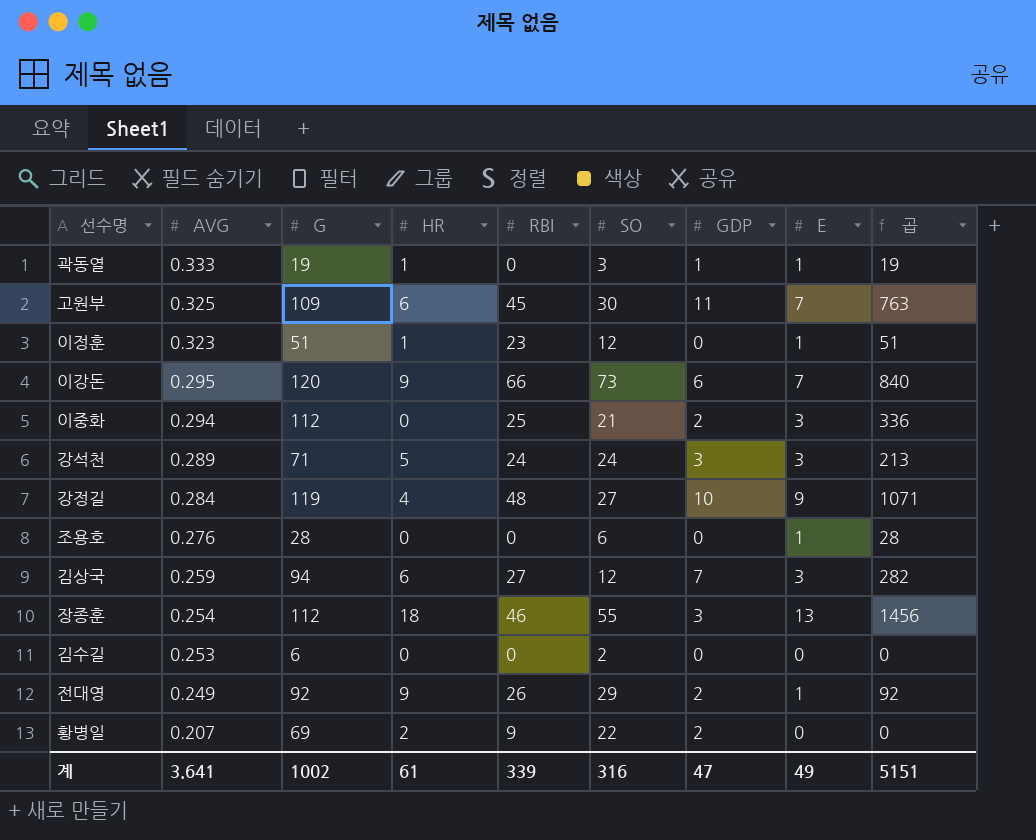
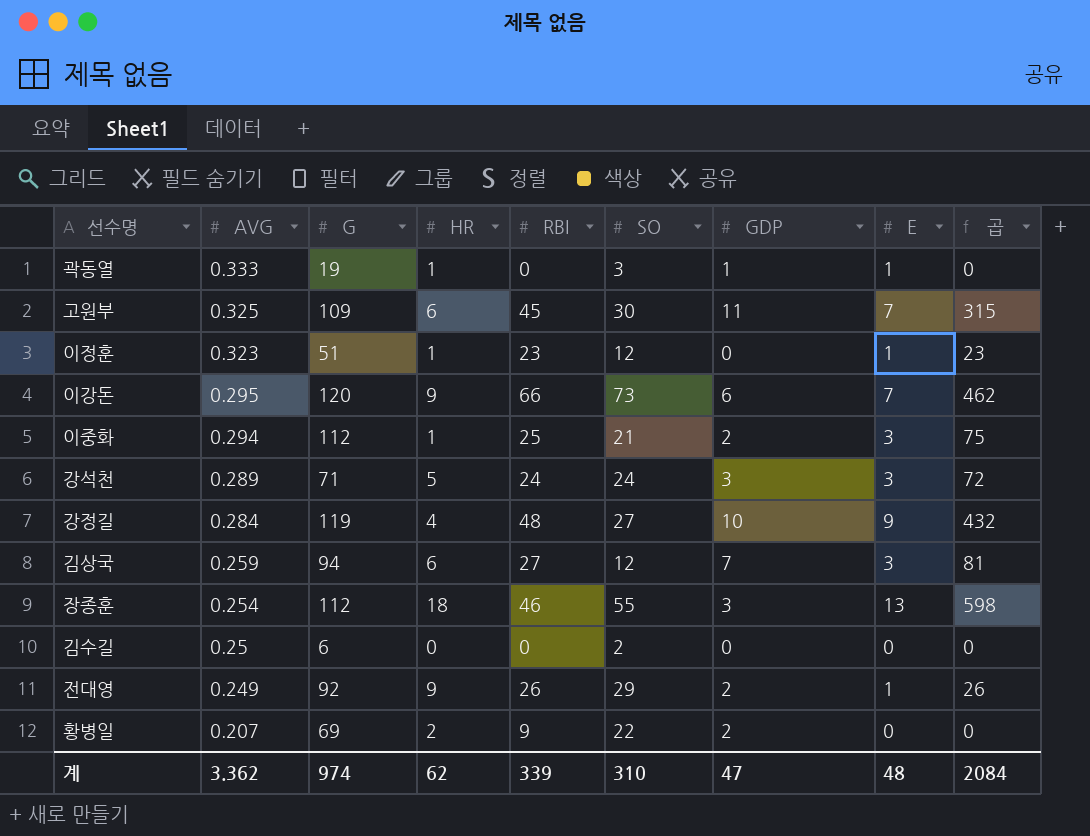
column 곱 | formula: [G] * [E] -> [RBI] * [E]
row 조용호: 0.276 | 28 | 0 | 0 | 6 | 0 | 1 | 28 -> none
이중화 | HR: 0 -> 1
김수길 | AVG: 0.253 -> 0.25
계 | AVG: 3.641 -> 3.362
계 | G: 1002 -> 974
계 | HR: 61 -> 62
계 | SO: 316 -> 310
계 | E: 49 -> 48
계 | 곱: 5151 -> 2084

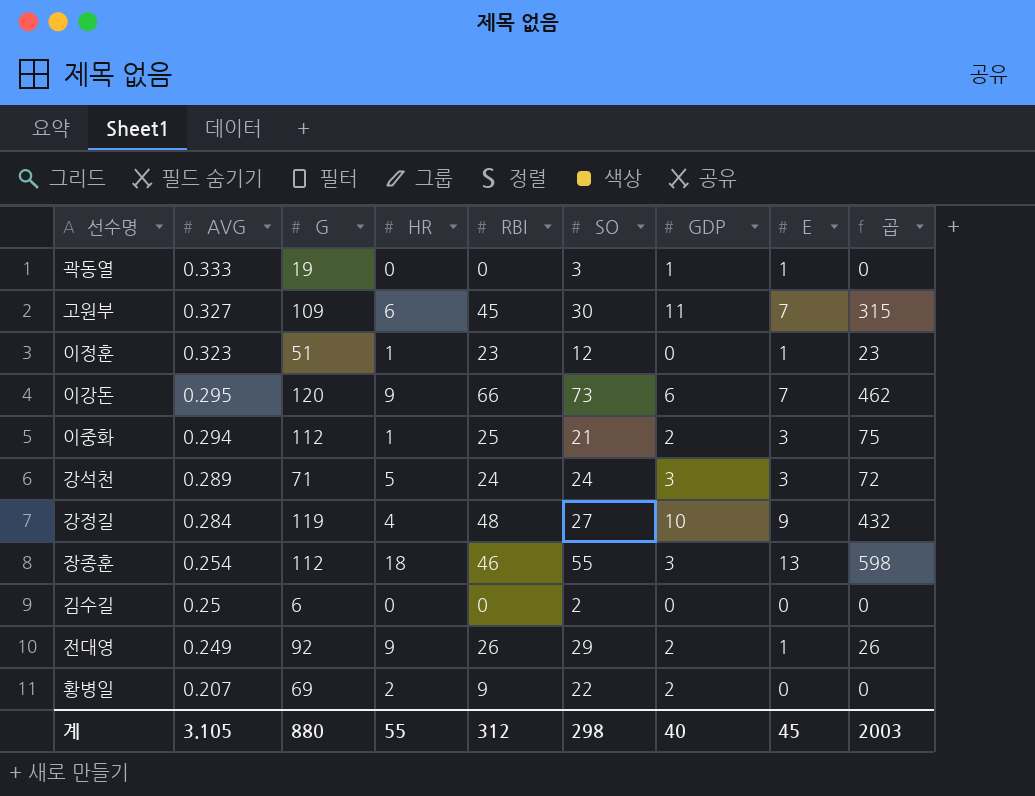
row 김상국: 0.259 | 94 | 6 | 27 | 12 | 7 | 3 | 81 -> none
곽동열 | HR: 1 -> 0
고원부 | AVG: 0.325 -> 0.327
계 | AVG: 3.362 -> 3.105
계 | G: 974 -> 880
계 | HR: 62 -> 55
계 | RBI: 339 -> 312
계 | SO: 310 -> 298
계 | GDP: 47 -> 40
계 | E: 48 -> 45
계 | 곱: 2084 -> 2003

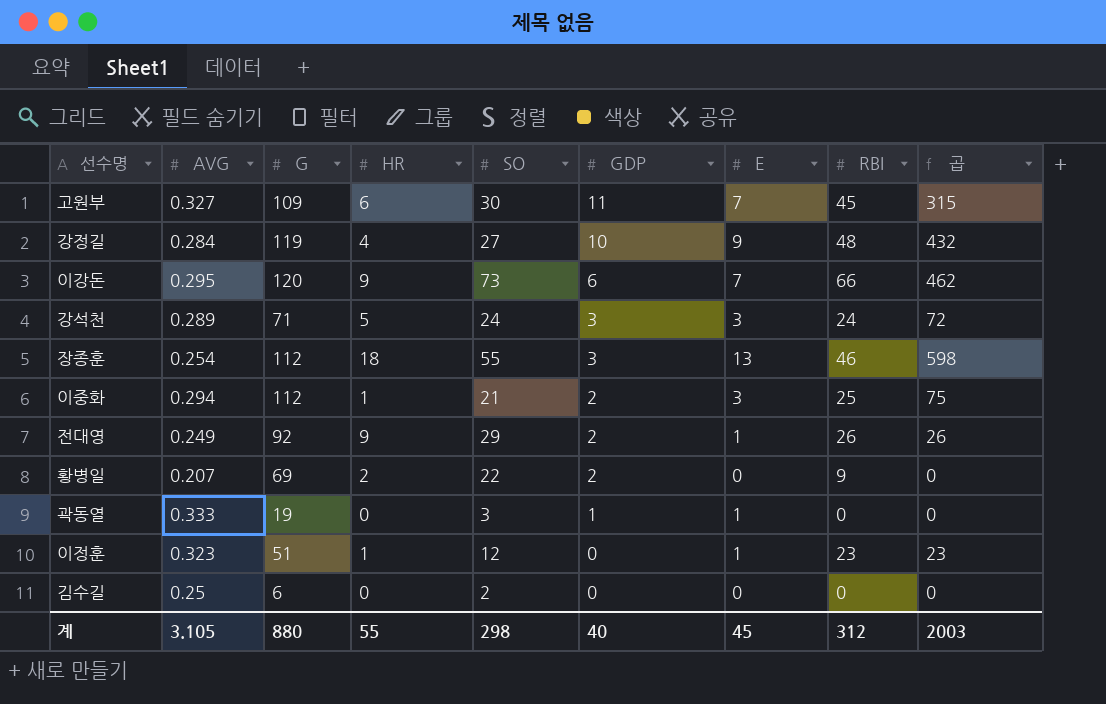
row order: AVG descending -> GDP descending
column RBI | position: 5 -> 8

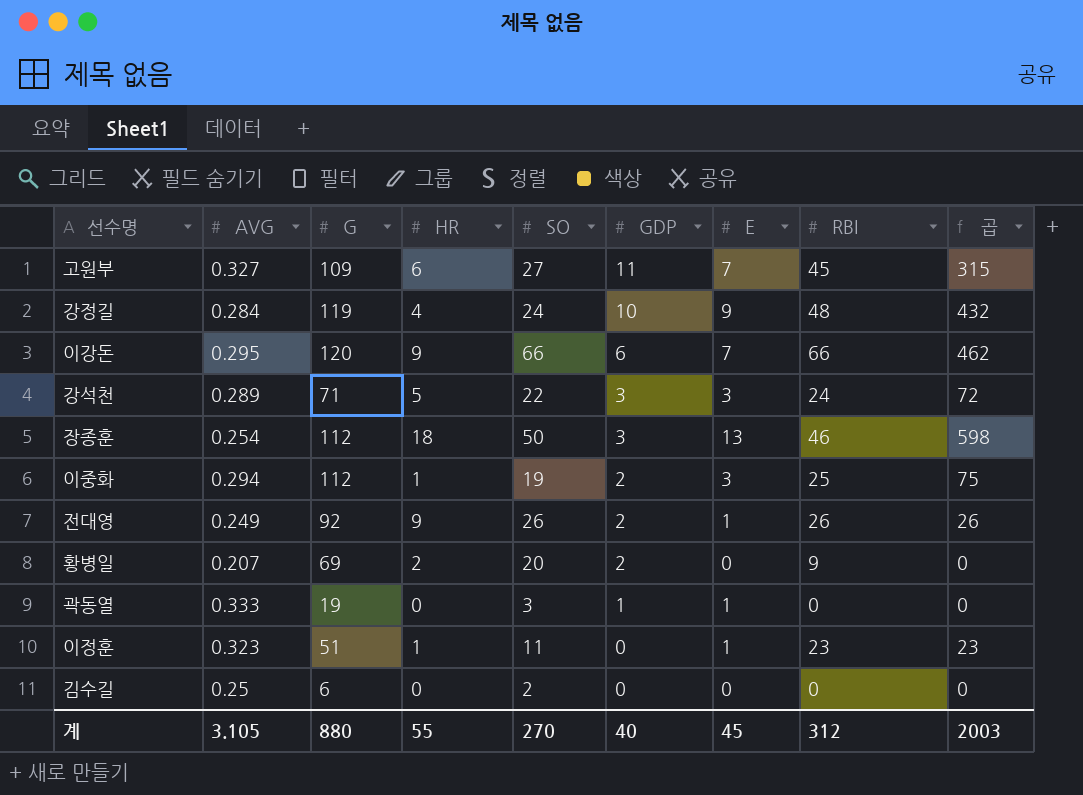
고원부 | SO: 30 -> 27
강정길 | SO: 27 -> 24
이강돈 | SO: 73 -> 66
강석천 | SO: 24 -> 22
장종훈 | SO: 55 -> 50
이중화 | SO: 21 -> 19
전대영 | SO: 29 -> 26
황병일 | SO: 22 -> 20
이정훈 | SO: 12 -> 11
계 | SO: 298 -> 270

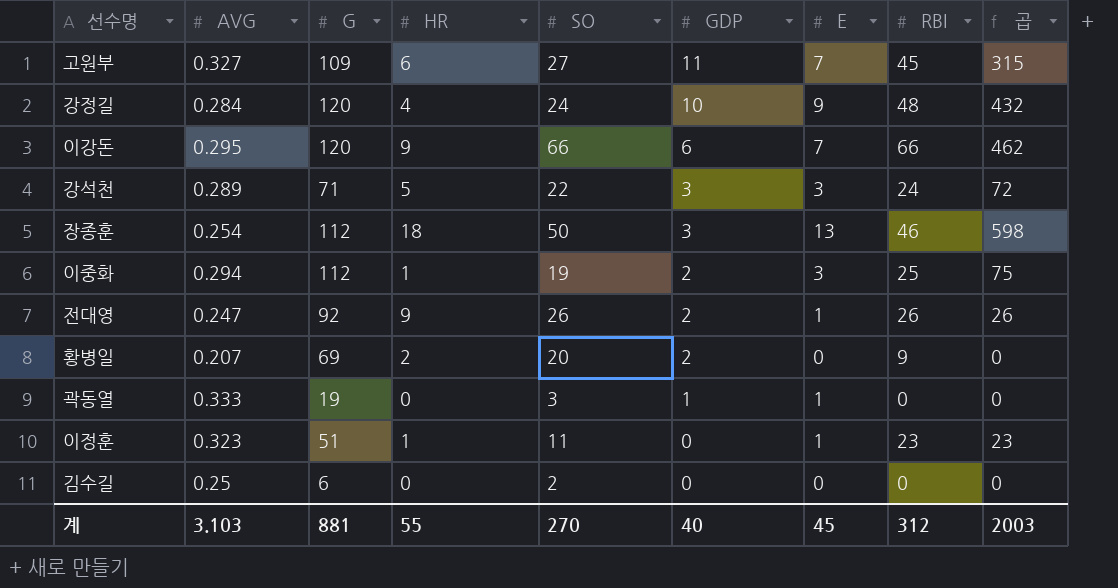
강정길 | G: 119 -> 120
전대영 | AVG: 0.249 -> 0.247
계 | AVG: 3.105 -> 3.103
계 | G: 880 -> 881

